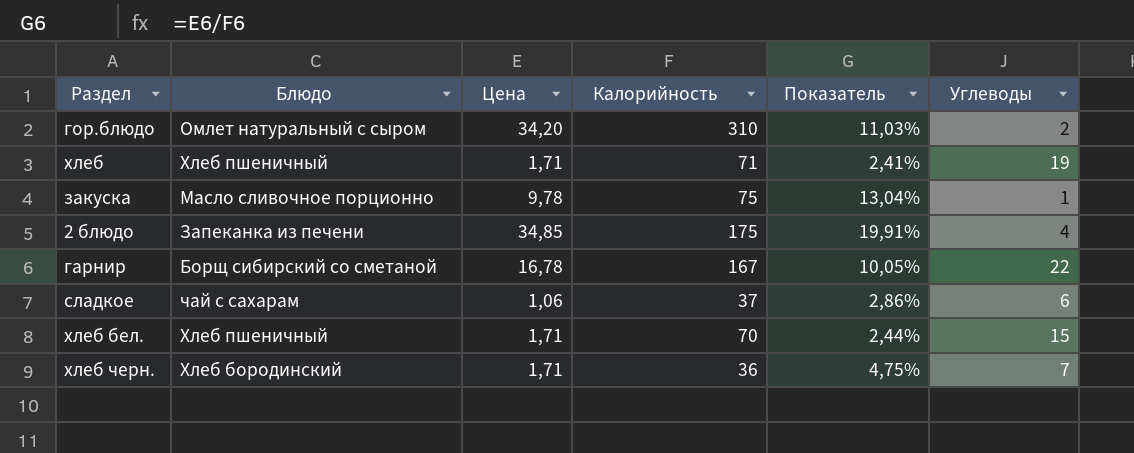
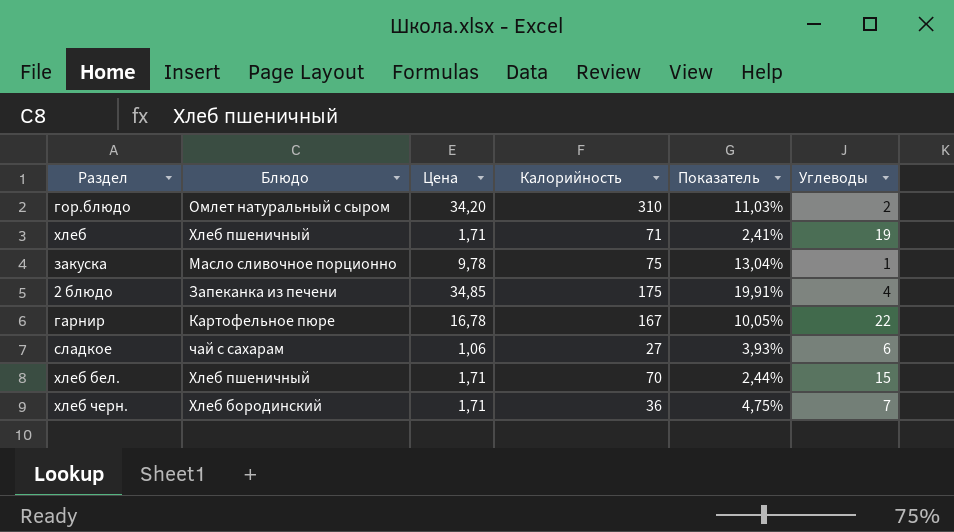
гарнир | Блюдо: Борщ сибирский со сметаной -> Картофельное пюре
сладкое | Калорийность: 37 -> 27
сладкое | Показатель: 2,86% -> 3,93%

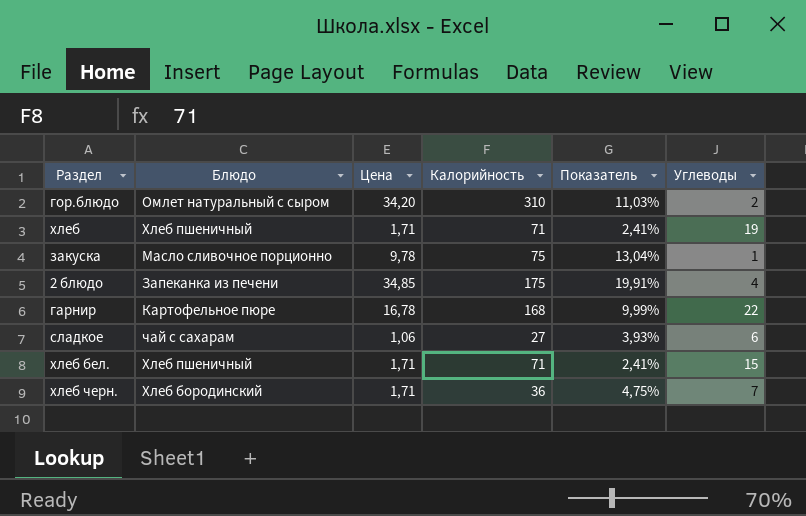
гарнир | Калорийность: 167 -> 168
гарнир | Показатель: 10,05% -> 9,99%
хлеб бел. | Калорийность: 70 -> 71
хлеб бел. | Показатель: 2,44% -> 2,41%

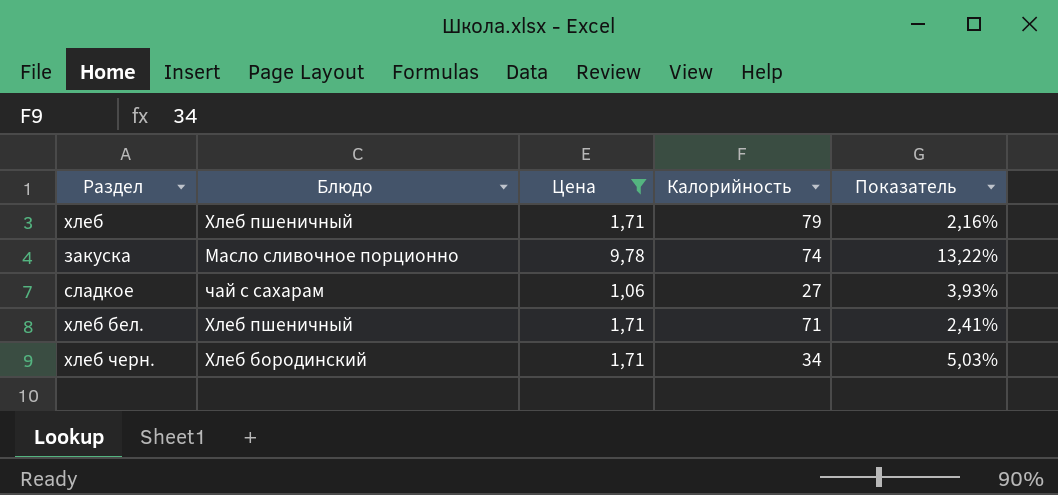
filter: none -> Цена <= 9,78
column Углеводы | position: 6 -> none
хлеб | Калорийность: 71 -> 79
хлеб | Показатель: 2,41% -> 2,16%
закуска | Калорийность: 75 -> 74
закуска | Показатель: 13,04% -> 13,22%
хлеб черн. | Калорийность: 36 -> 34
хлеб черн. | Показатель: 4,75% -> 5,03%

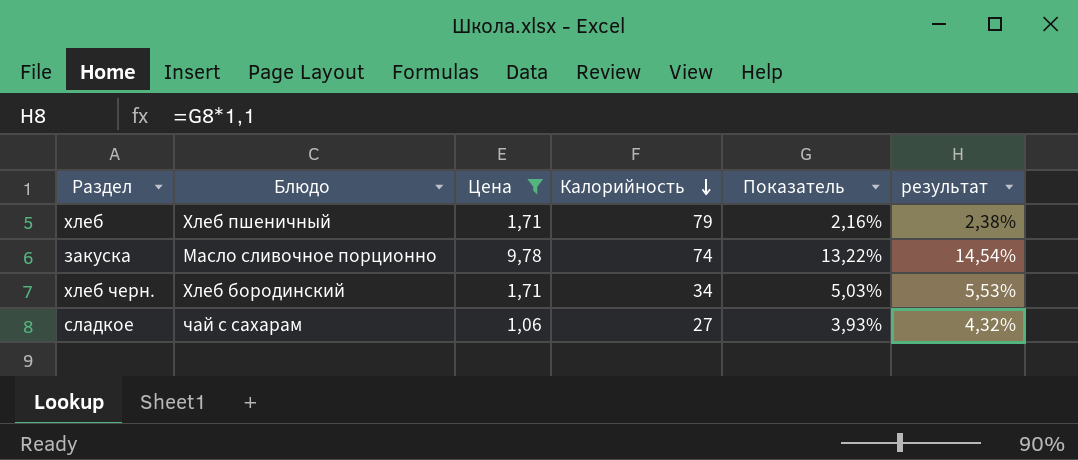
row order: none -> Калорийность descending
column результат | formula: none -> [Показатель] * 1,1
row хлеб бел.: Хлеб пшеничный | 1,71 | 71 | 2,41% -> none

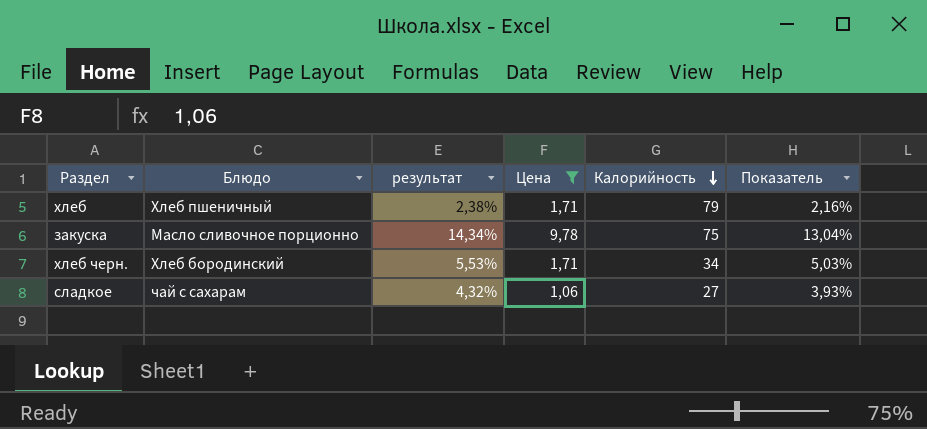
column результат | position: 6 -> 3
закуска | результат: 14,54% -> 14,34%
закуска | Калорийность: 74 -> 75
закуска | Показатель: 13,22% -> 13,04%

